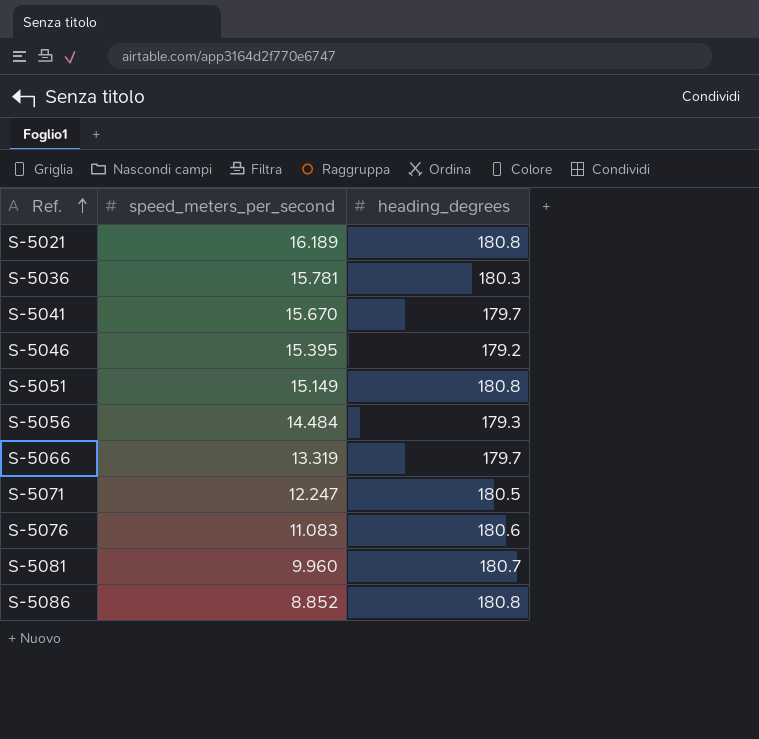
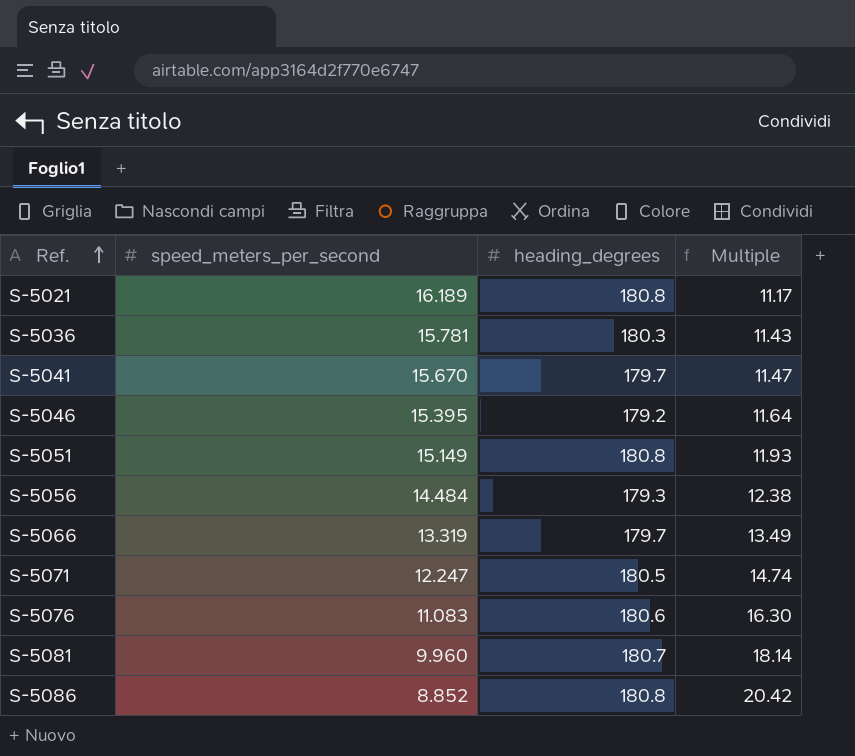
column Multiple | formula: none -> [heading_degrees] / [speed_meters_per_second]

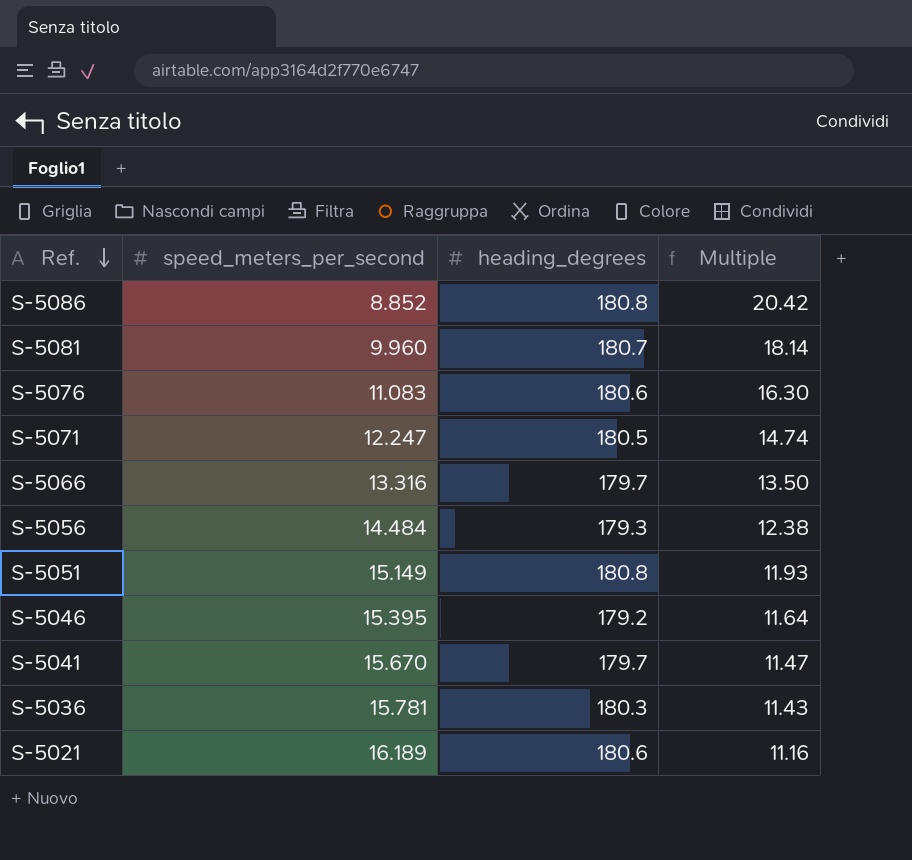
row order: Ref. ascending -> Ref. descending
S-5066 | speed_meters_per_second: 13.319 -> 13.316
S-5066 | Multiple: 13.49 -> 13.50
S-5021 | heading_degrees: 180.8 -> 180.6
S-5021 | Multiple: 11.17 -> 11.16

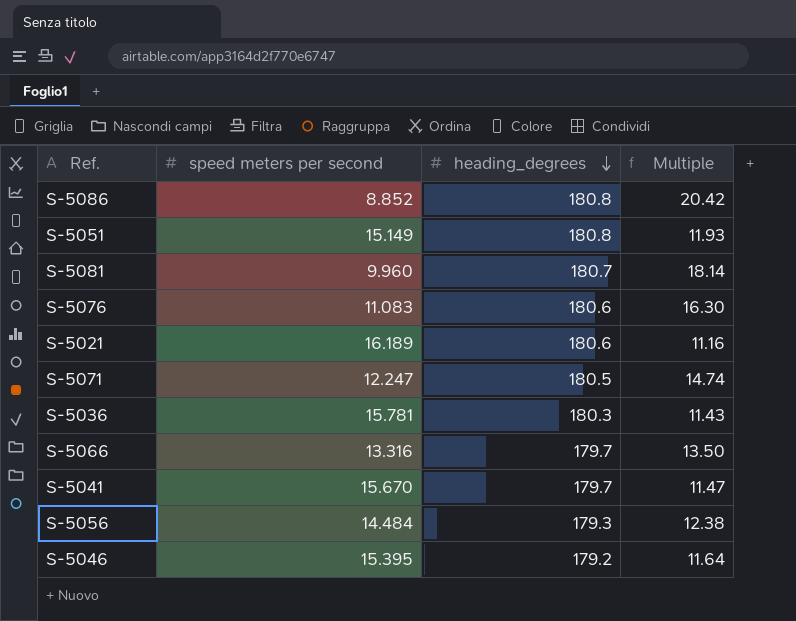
row order: Ref. descending -> heading_degrees descending
column name: speed_meters_per_second -> speed meters per second

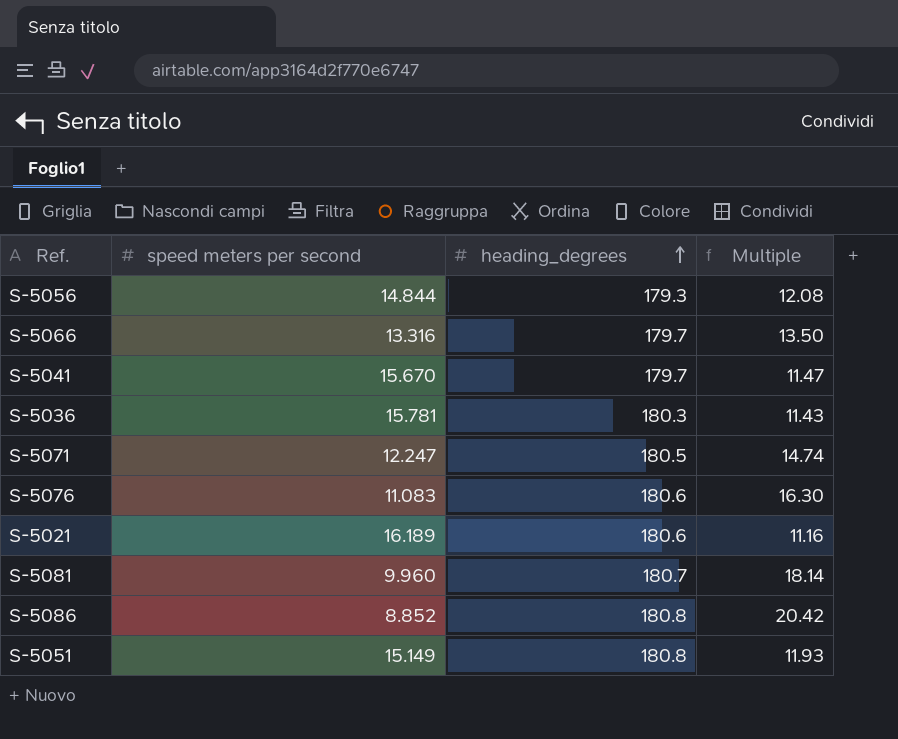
row order: heading_degrees descending -> heading_degrees ascending
row S-5046: 15.395 | 179.2 | 11.64 -> none
S-5056 | speed meters per second: 14.484 -> 14.844
S-5056 | Multiple: 12.38 -> 12.08

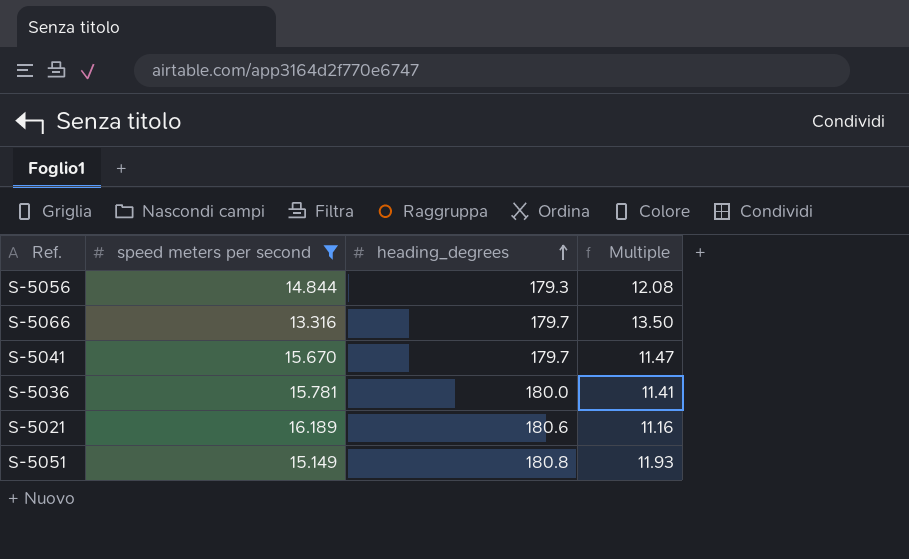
filter: none -> speed meters per second >= 13.316
S-5036 | heading_degrees: 180.3 -> 180.0
S-5036 | Multiple: 11.43 -> 11.41

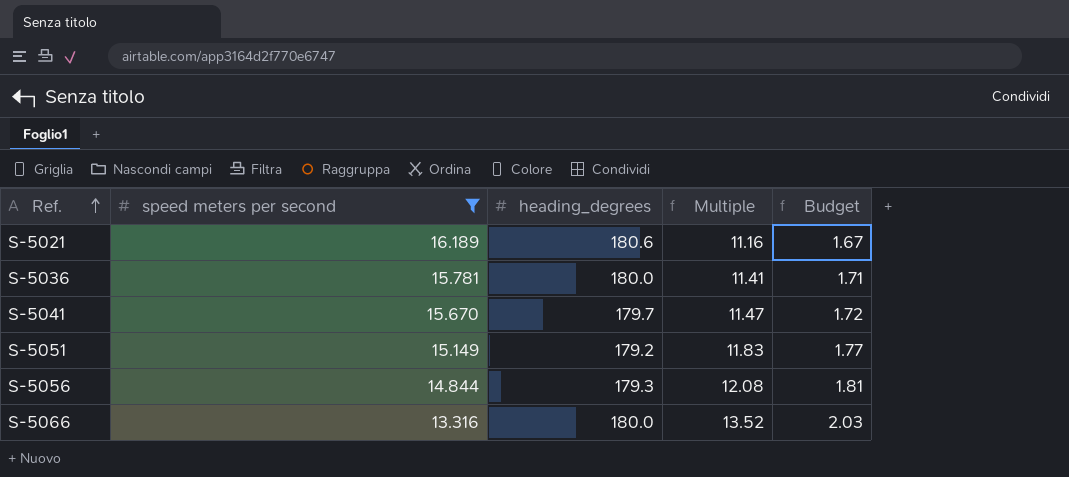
row order: heading_degrees ascending -> Ref. ascending
column Budget | formula: none -> [Multiple] * 0.15
S-5051 | heading_degrees: 180.8 -> 179.2
S-5051 | Multiple: 11.93 -> 11.83
S-5066 | heading_degrees: 179.7 -> 180.0
S-5066 | Multiple: 13.50 -> 13.52

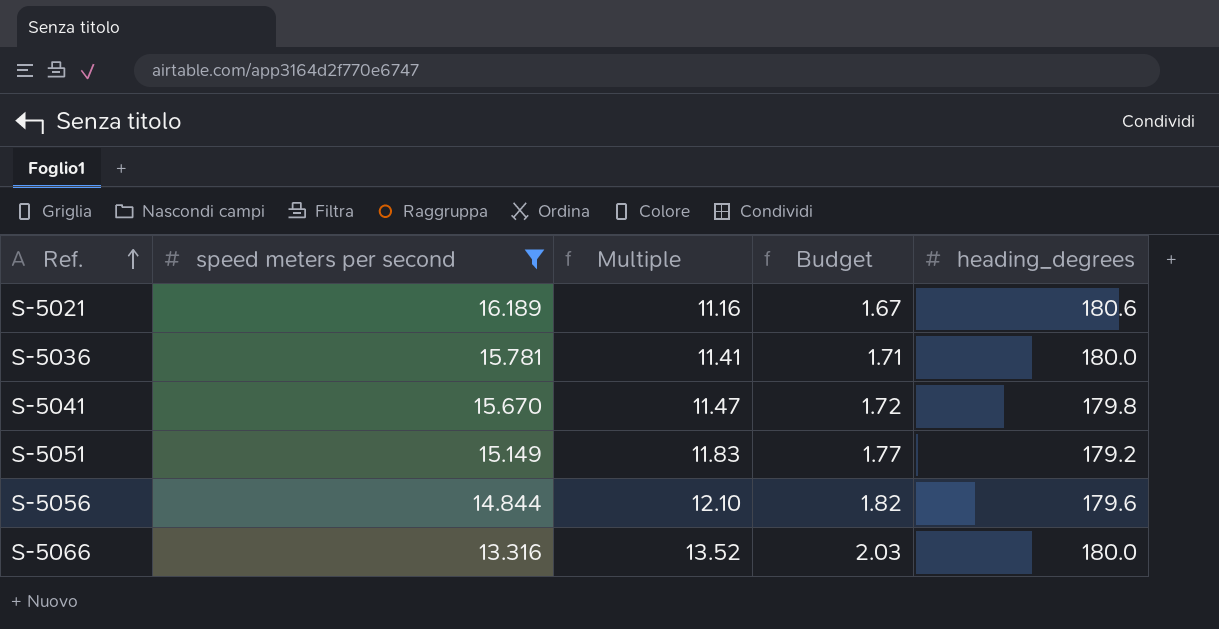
column heading_degrees | position: 3 -> 5
S-5041 | heading_degrees: 179.7 -> 179.8
S-5056 | Multiple: 12.08 -> 12.10
S-5056 | Budget: 1.81 -> 1.82
S-5056 | heading_degrees: 179.3 -> 179.6

